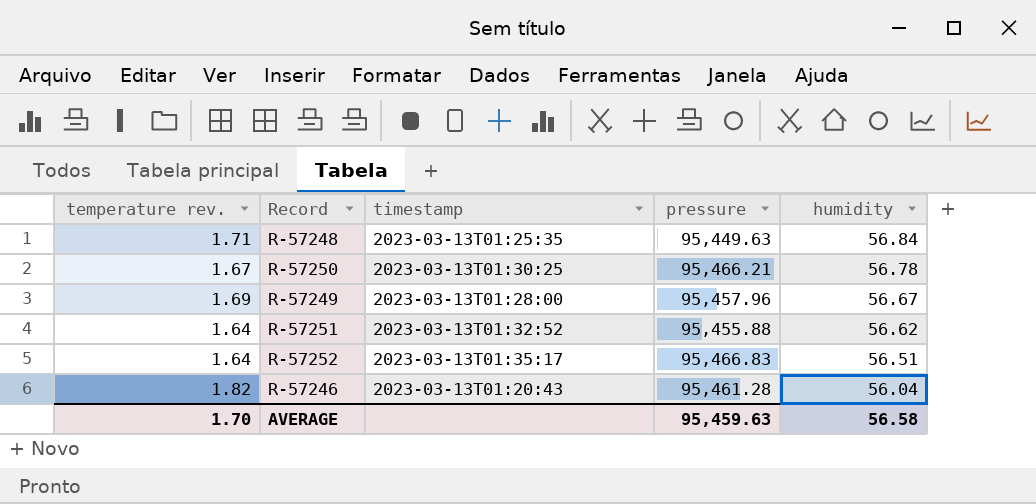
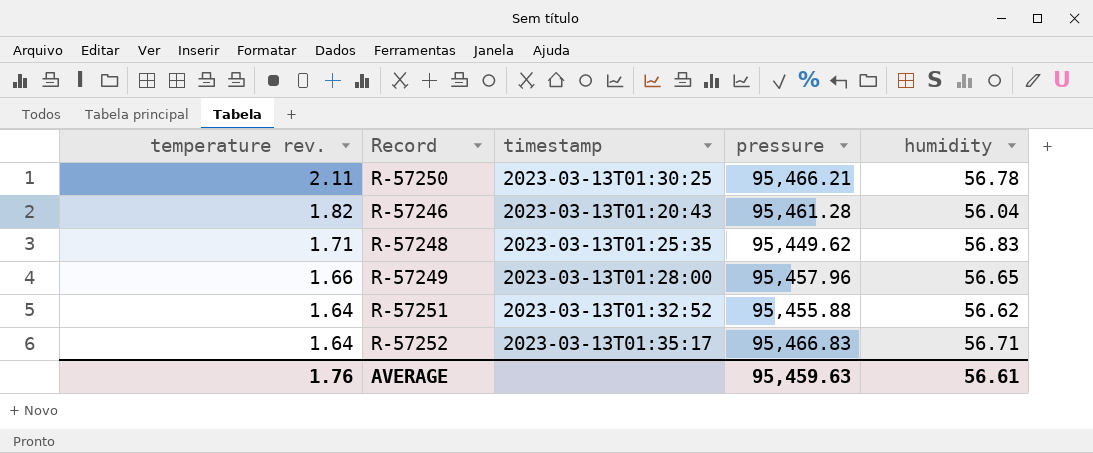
row order: humidity descending -> temperature rev. descending
R-57250 | temperature rev.: 1.67 -> 2.11
R-57248 | pressure: 95,449.63 -> 95,449.62
R-57248 | humidity: 56.84 -> 56.83
R-57249 | temperature rev.: 1.69 -> 1.66
R-57249 | humidity: 56.67 -> 56.65
R-57252 | humidity: 56.51 -> 56.71
AVERAGE | temperature rev.: 1.70 -> 1.76
AVERAGE | humidity: 56.58 -> 56.61

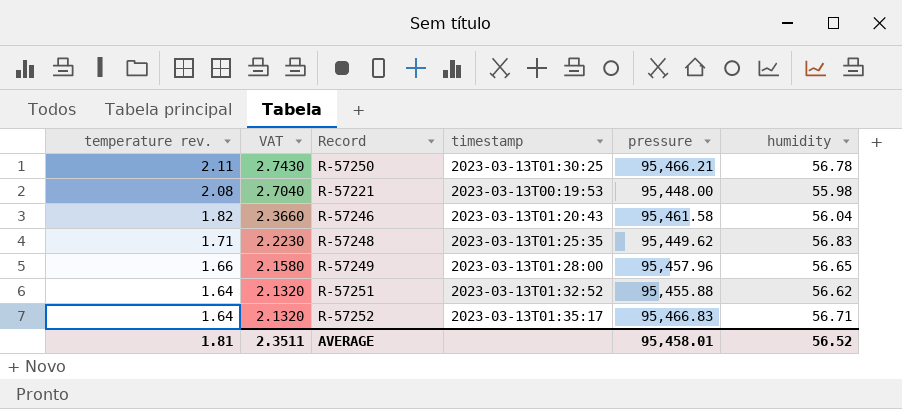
column VAT | formula: none -> [temperature rev.] * 1.3
row R-57221: none -> 2.08 | 2.7040 | 2023-03-13T00:19:53 | 95,448.00 | 55.98
R-57246 | pressure: 95,461.28 -> 95,461.58
AVERAGE | temperature rev.: 1.76 -> 1.81
AVERAGE | pressure: 95,459.63 -> 95,458.01
AVERAGE | humidity: 56.61 -> 56.52

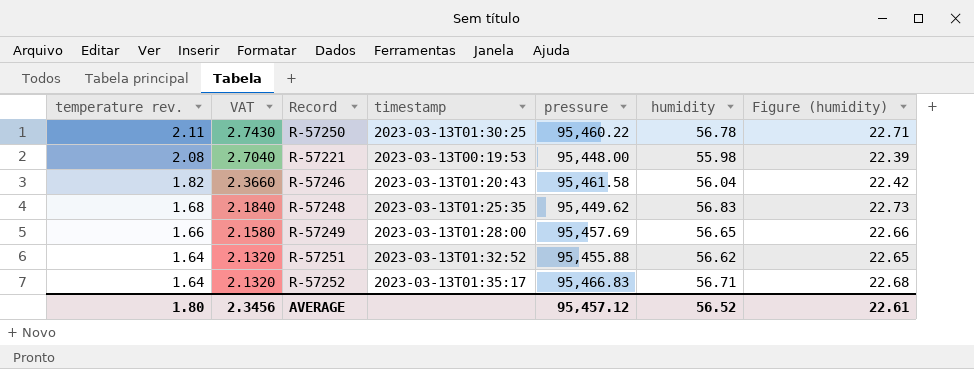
column Figure (humidity) | formula: none -> [humidity] * 0.4
R-57250 | pressure: 95,466.21 -> 95,460.22
R-57248 | temperature rev.: 1.71 -> 1.68
R-57248 | VAT: 2.2230 -> 2.1840
R-57249 | pressure: 95,457.96 -> 95,457.69
AVERAGE | temperature rev.: 1.81 -> 1.80
AVERAGE | VAT: 2.3511 -> 2.3456
AVERAGE | pressure: 95,458.01 -> 95,457.12

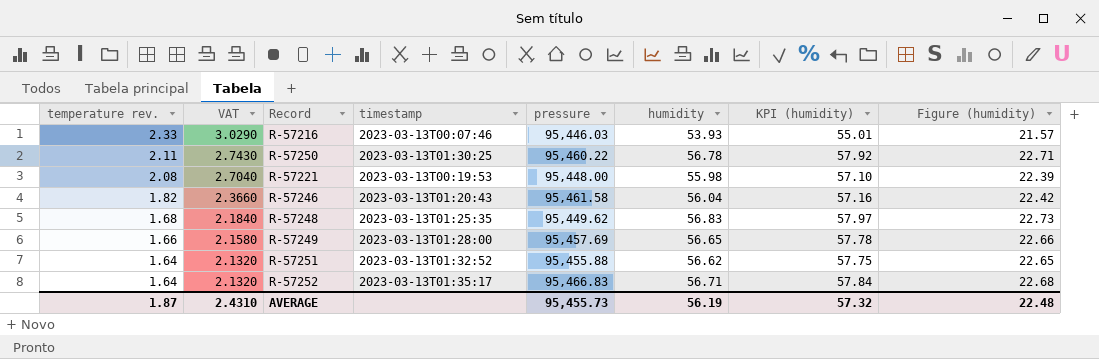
column KPI (humidity) | formula: none -> [humidity] * 1.02
row R-57216: none -> 2.33 | 3.0290 | 2023-03-13T00:07:46 | 95,446.03 | 53.93 | 55.01 | 21.57
AVERAGE | temperature rev.: 1.80 -> 1.87
AVERAGE | VAT: 2.3456 -> 2.4310
AVERAGE | pressure: 95,457.12 -> 95,455.73
AVERAGE | humidity: 56.52 -> 56.19
AVERAGE | Figure (humidity): 22.61 -> 22.48

